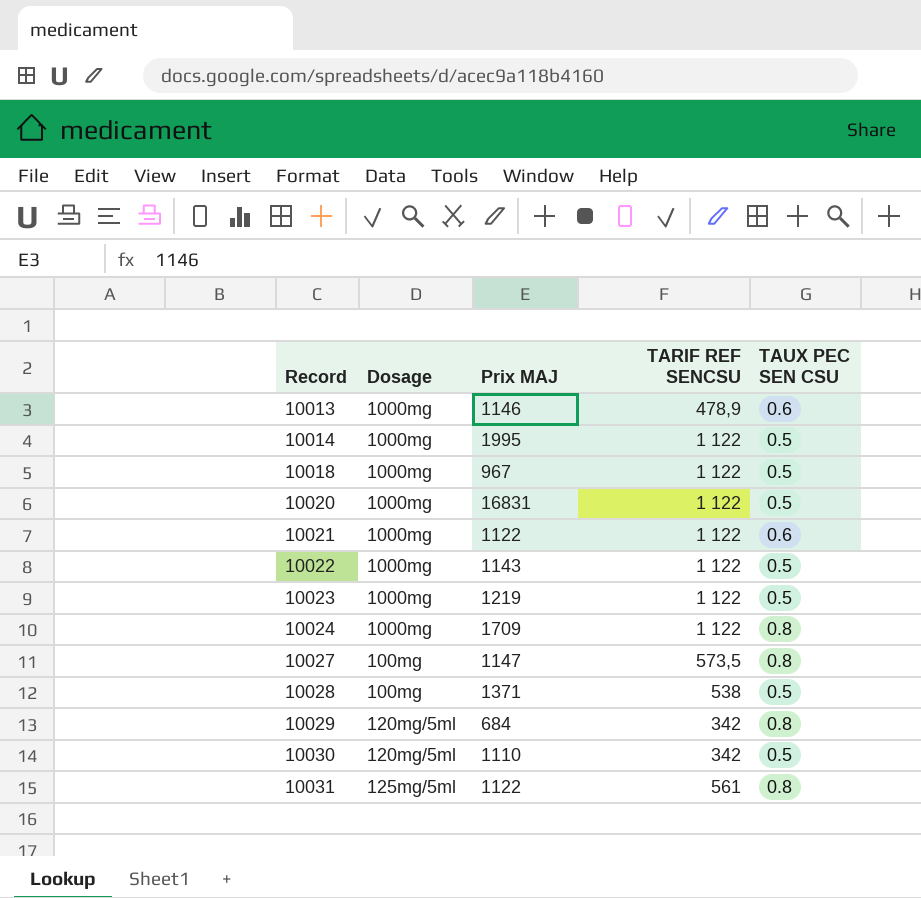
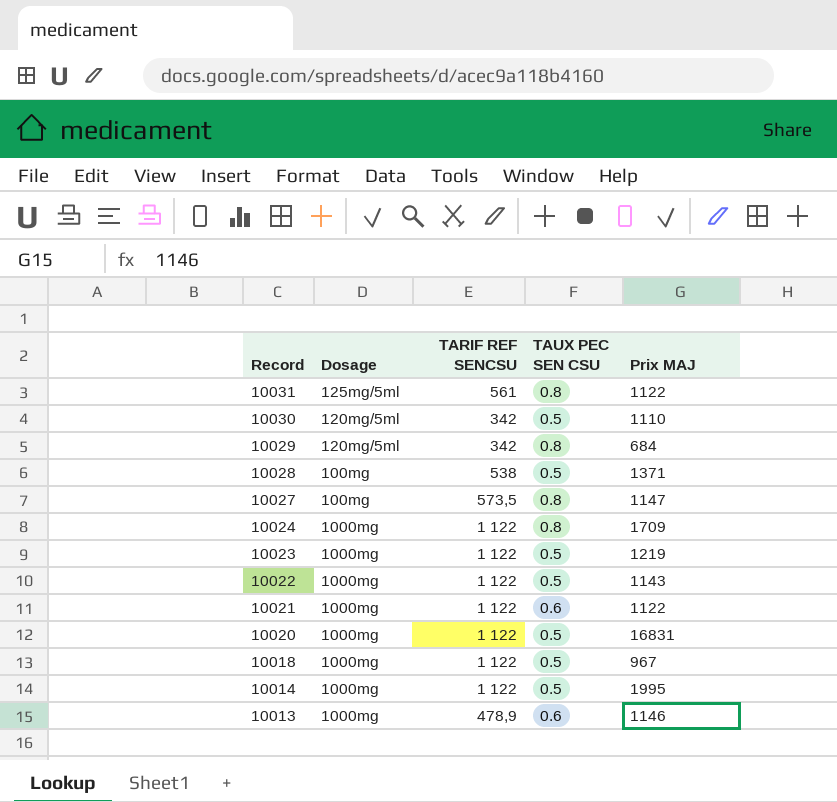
row order: Record ascending -> Record descending
column Prix MAJ | position: 3 -> 5

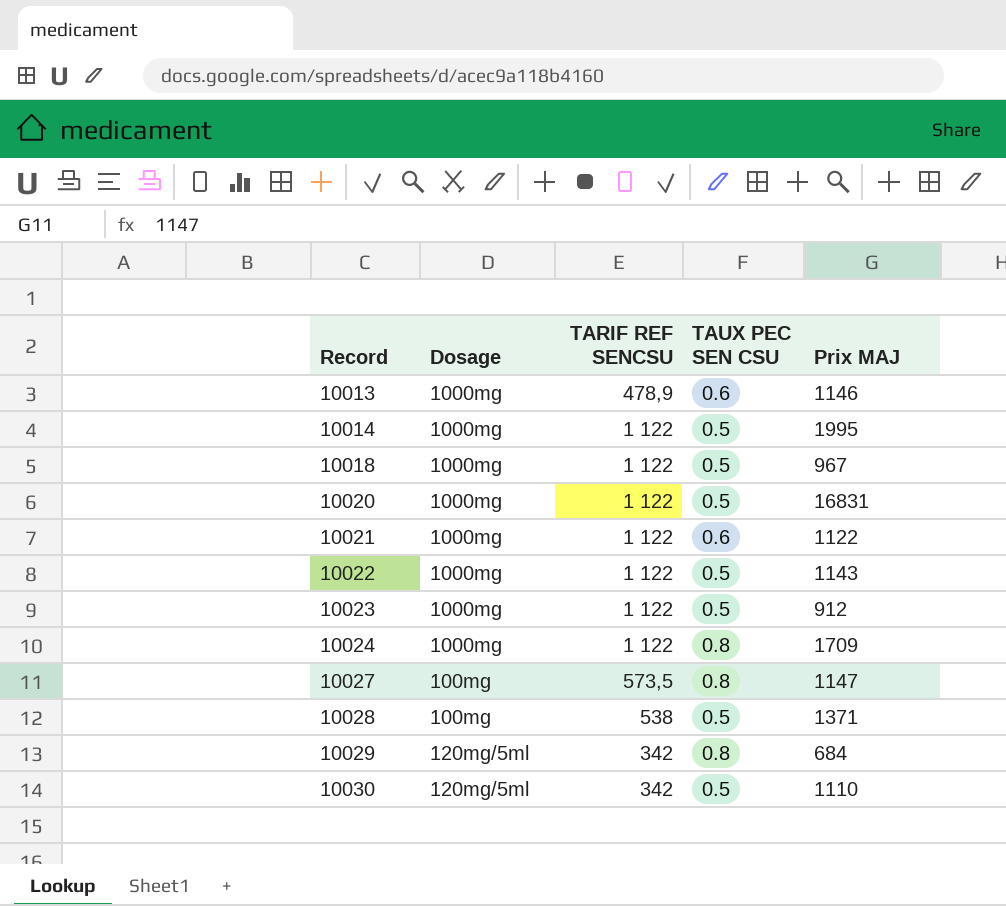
row order: Record descending -> Record ascending
row 10031: 125mg/5ml | 561 | 0.8 | 1122 -> none
10023 | Prix MAJ: 1219 -> 912

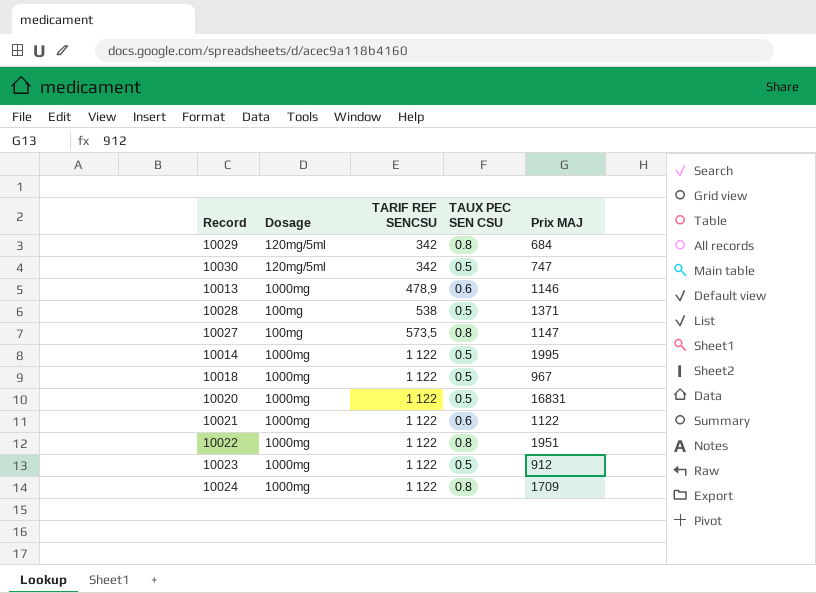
row order: Record ascending -> TARIF REF SENCSU ascending
10030 | Prix MAJ: 1110 -> 747
10022 | TAUX PEC SEN CSU: 0.5 -> 0.8
10022 | Prix MAJ: 1143 -> 1951

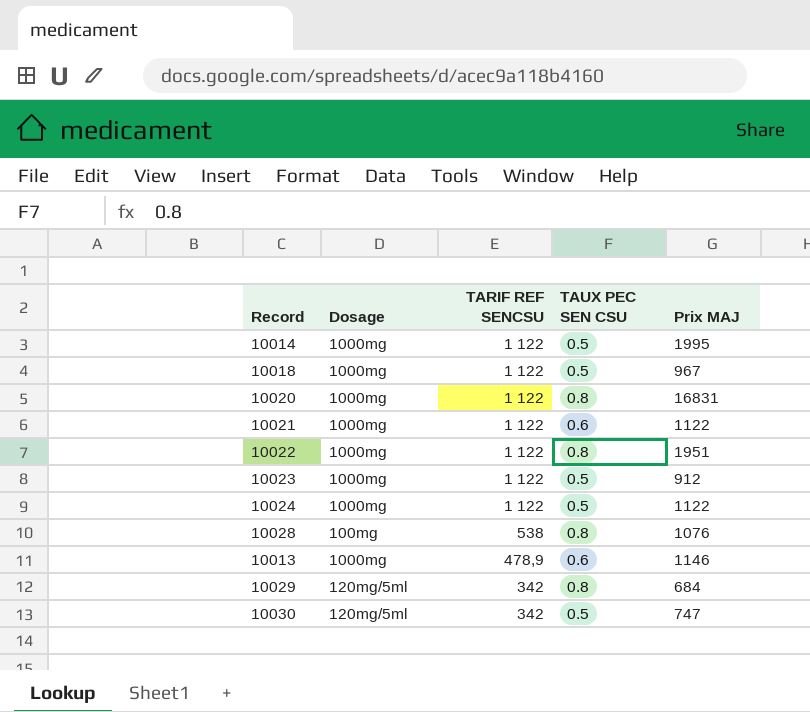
row order: TARIF REF SENCSU ascending -> TARIF REF SENCSU descending
row 10027: 100mg | 573,5 | 0.8 | 1147 -> none
10020 | TAUX PEC SEN CSU: 0.5 -> 0.8
10024 | TAUX PEC SEN CSU: 0.8 -> 0.5
10024 | Prix MAJ: 1709 -> 1122
10028 | TAUX PEC SEN CSU: 0.5 -> 0.8
10028 | Prix MAJ: 1371 -> 1076

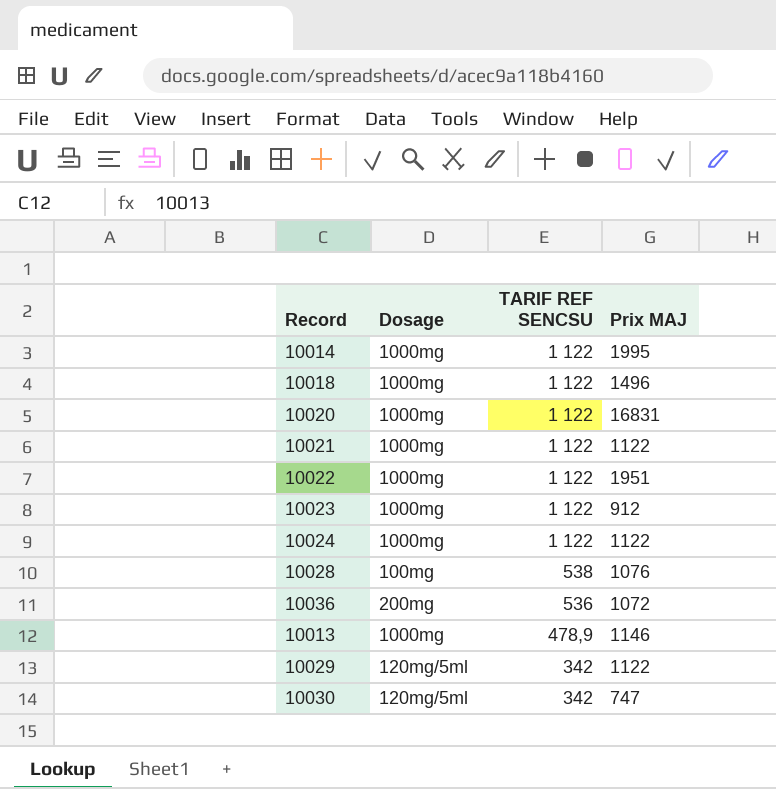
column TAUX PEC SEN CSU | position: 4 -> none
10018 | Prix MAJ: 967 -> 1496
row 10036: none -> 200mg | 536 | 1072
10029 | Prix MAJ: 684 -> 1122

